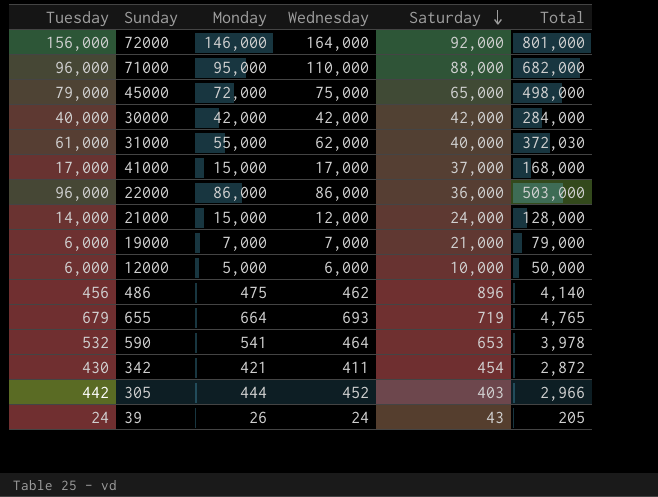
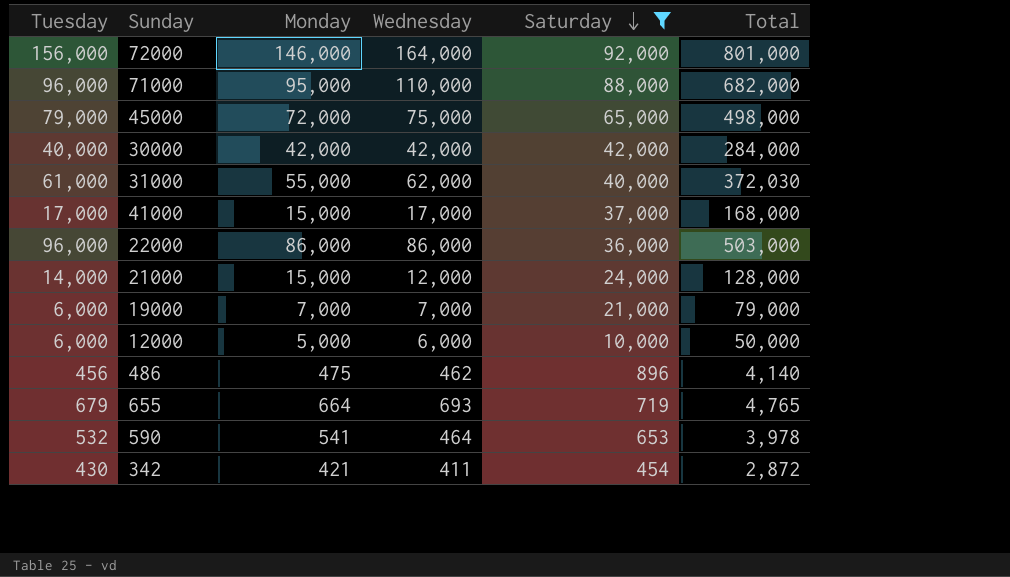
filter: none -> Saturday >= 454

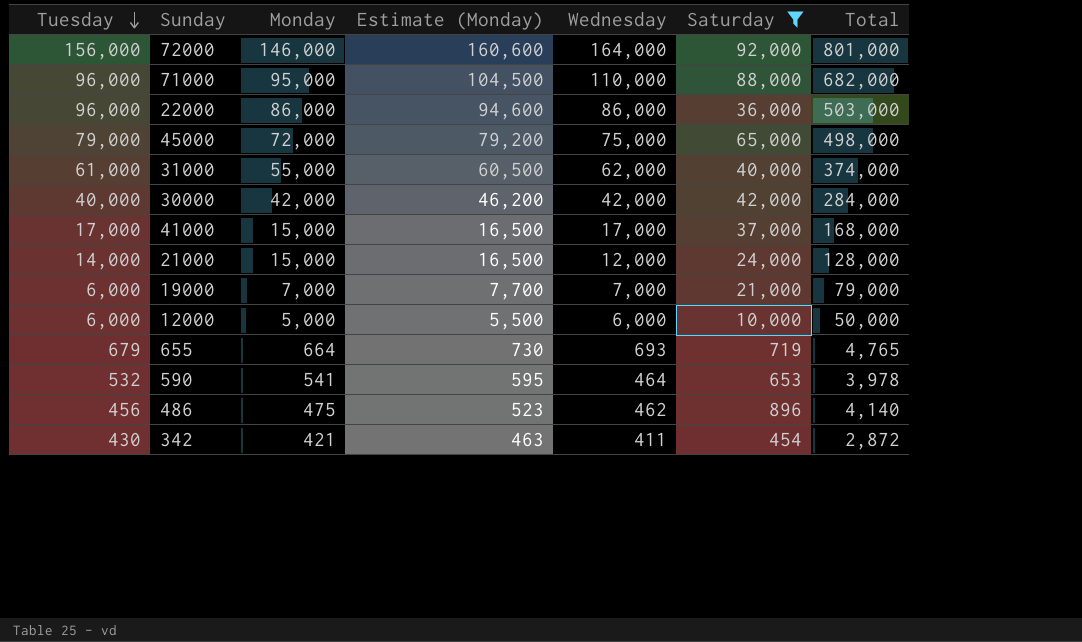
row order: Saturday descending -> Tuesday descending
column Estimate (Monday) | formula: none -> [Monday] * 1.1
31000 | Total: 372,030 -> 374,000

